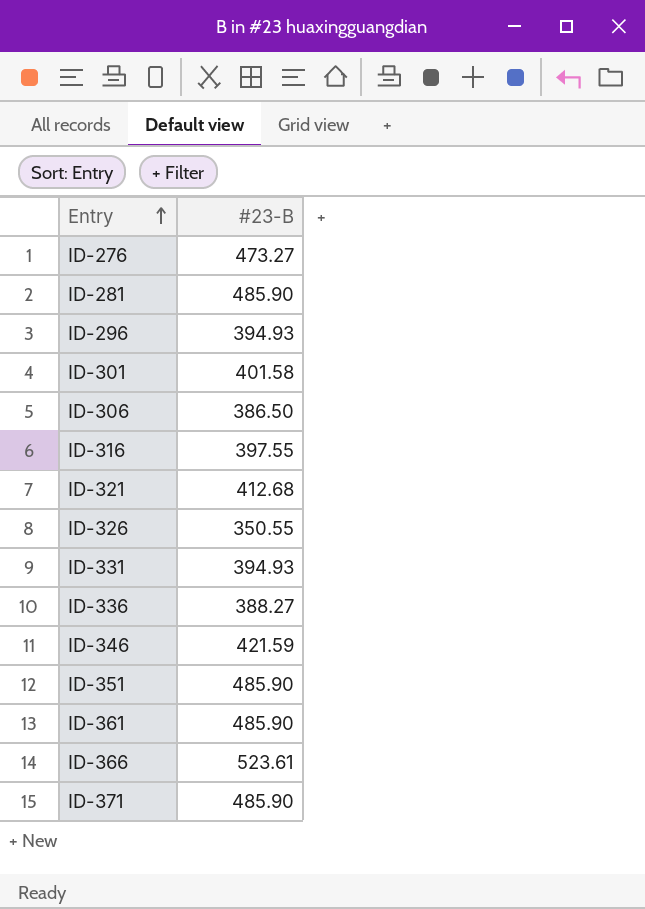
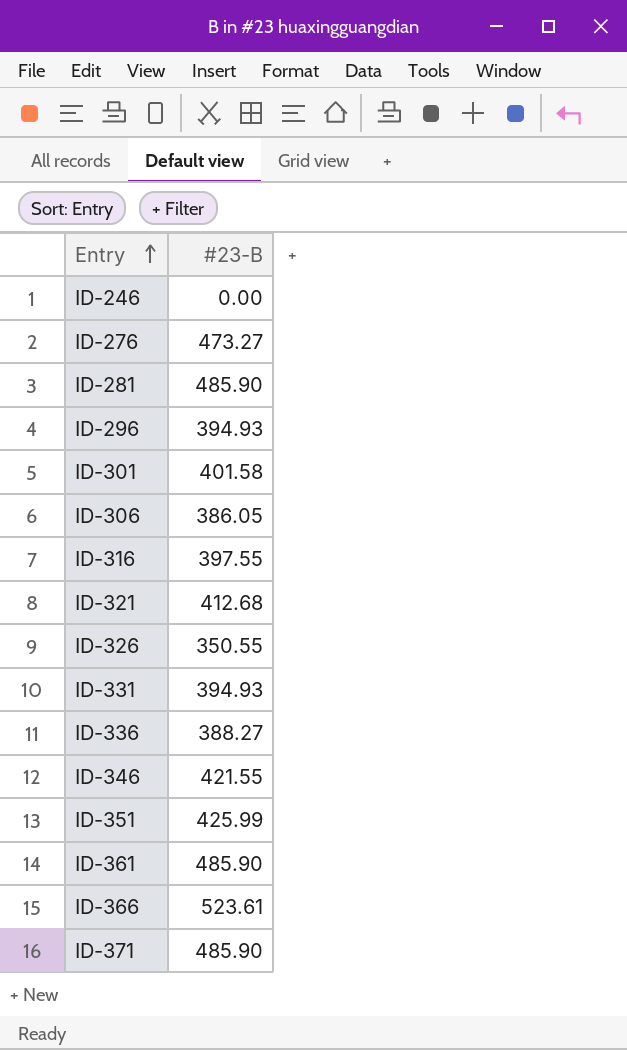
row ID-246: none -> 0.00
ID-306 | #23-B: 386.50 -> 386.05
ID-346 | #23-B: 421.59 -> 421.55
ID-351 | #23-B: 485.90 -> 425.99

